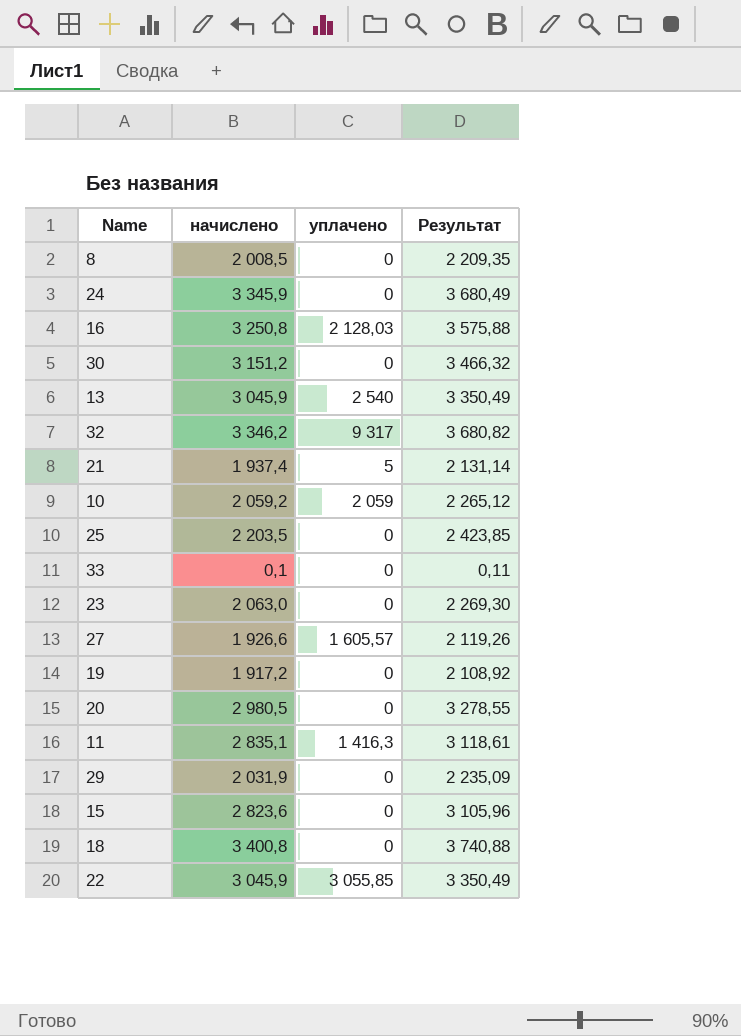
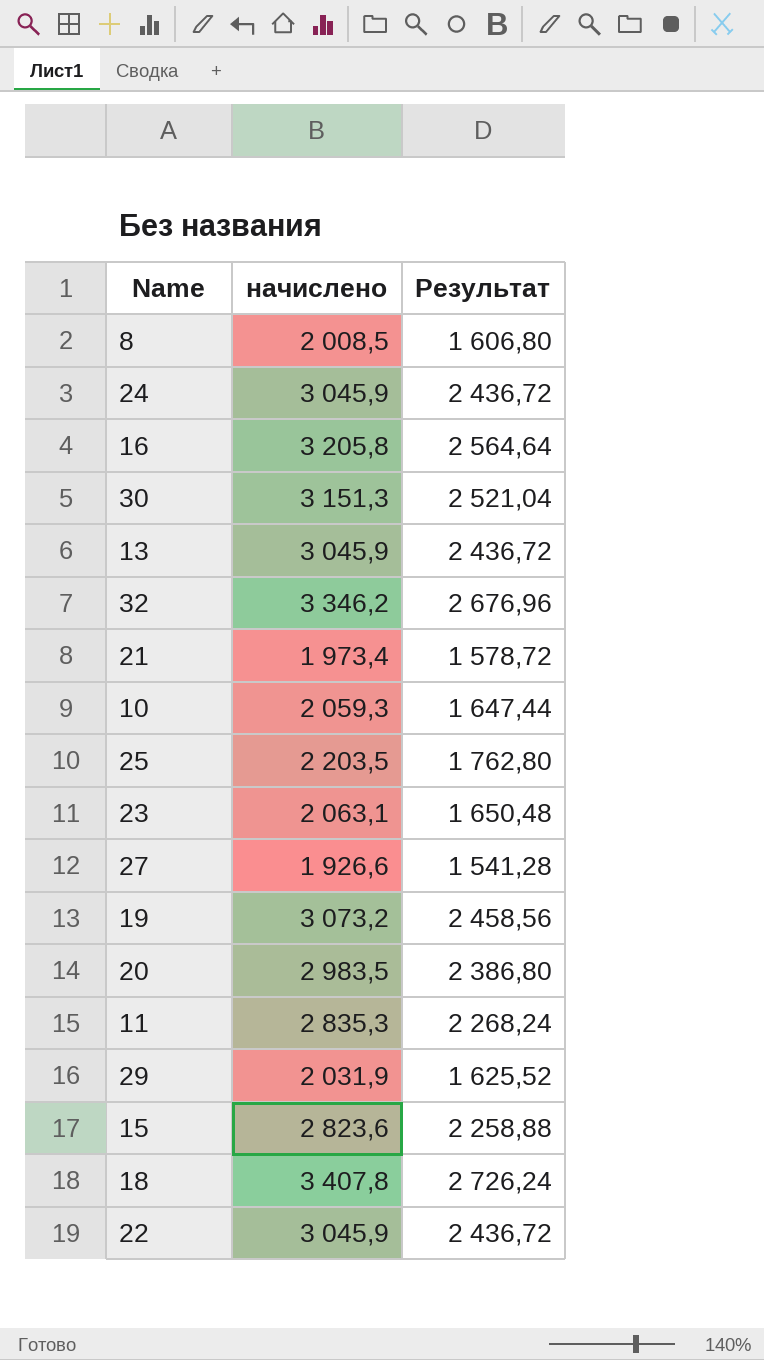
column уплачено | position: 3 -> none
column Результат | formula: [начислено] * 1,1 -> [начислено] * 0,8
row 33: 0,1 | 0 | 0,11 -> none
24 | начислено: 3 345,9 -> 3 045,9
16 | начислено: 3 250,8 -> 3 205,8
30 | начислено: 3 151,2 -> 3 151,3
21 | начислено: 1 937,4 -> 1 973,4
10 | начислено: 2 059,2 -> 2 059,3
23 | начислено: 2 063,0 -> 2 063,1
19 | начислено: 1 917,2 -> 3 073,2
20 | начислено: 2 980,5 -> 2 983,5
11 | начислено: 2 835,1 -> 2 835,3
18 | начислено: 3 400,8 -> 3 407,8

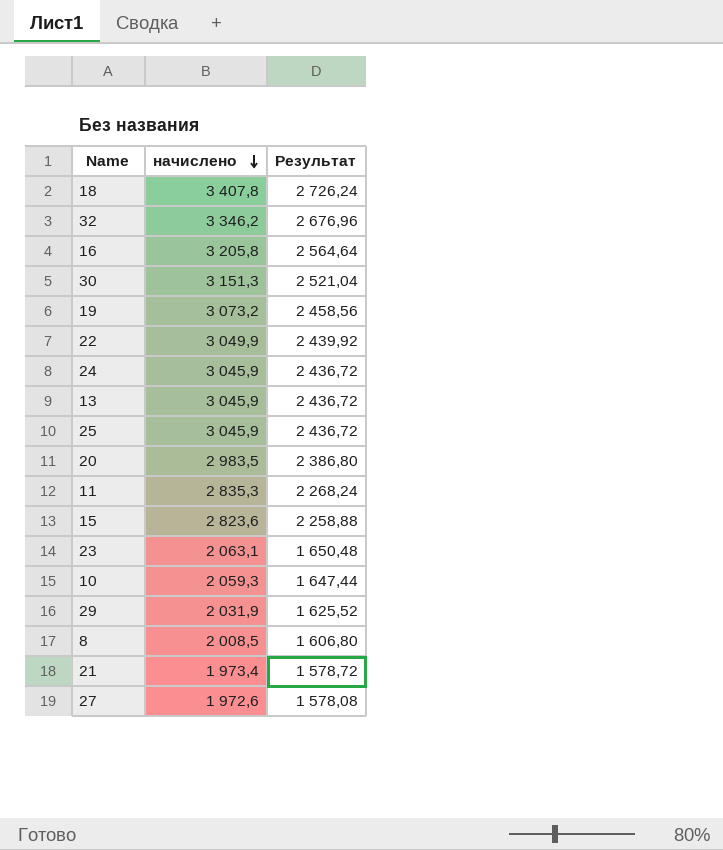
row order: none -> начислено descending
22 | начислено: 3 045,9 -> 3 049,9
22 | Результат: 2 436,72 -> 2 439,92
25 | начислено: 2 203,5 -> 3 045,9
25 | Результат: 1 762,80 -> 2 436,72
27 | начислено: 1 926,6 -> 1 972,6
27 | Результат: 1 541,28 -> 1 578,08

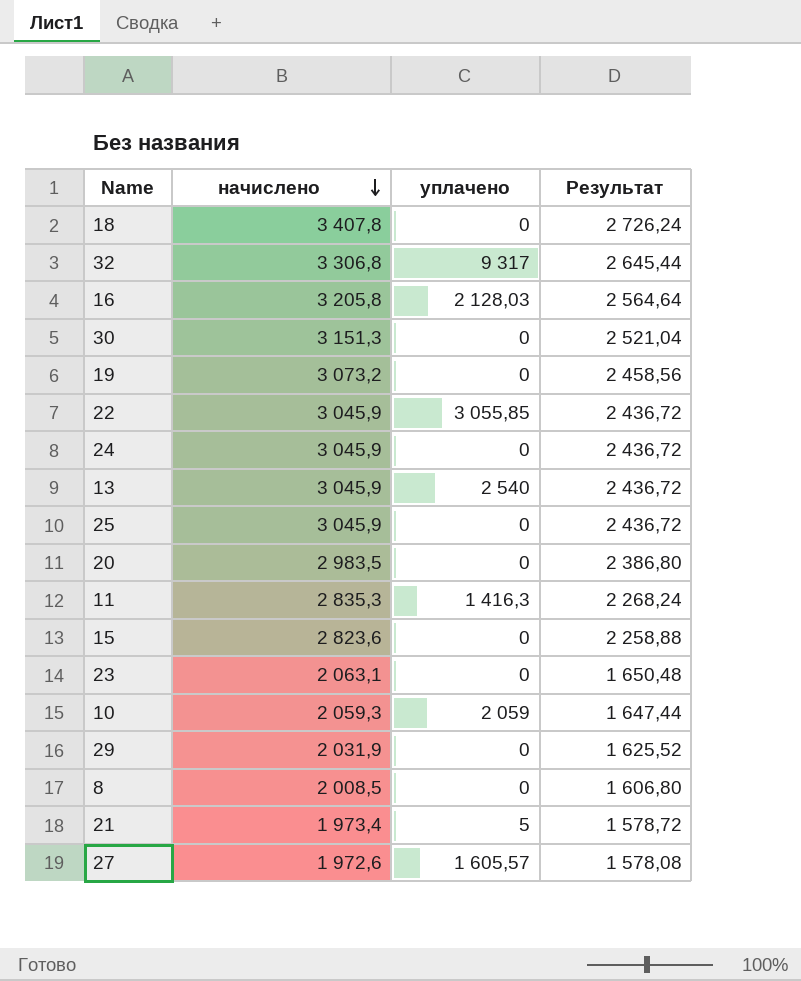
column уплачено | position: none -> 3
32 | начислено: 3 346,2 -> 3 306,8
32 | Результат: 2 676,96 -> 2 645,44
22 | начислено: 3 049,9 -> 3 045,9
22 | Результат: 2 439,92 -> 2 436,72

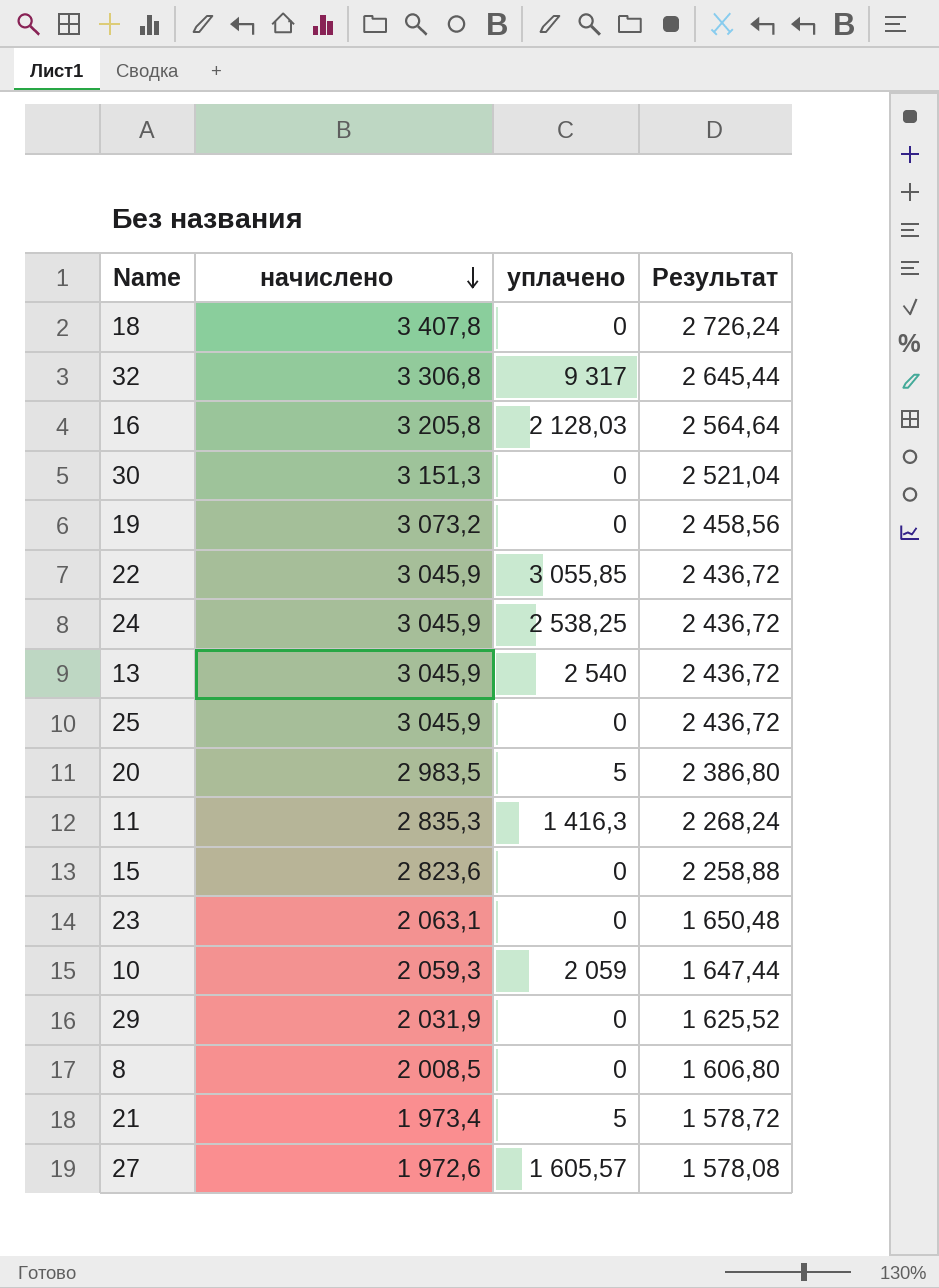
24 | уплачено: 0 -> 2 538,25
20 | уплачено: 0 -> 5

